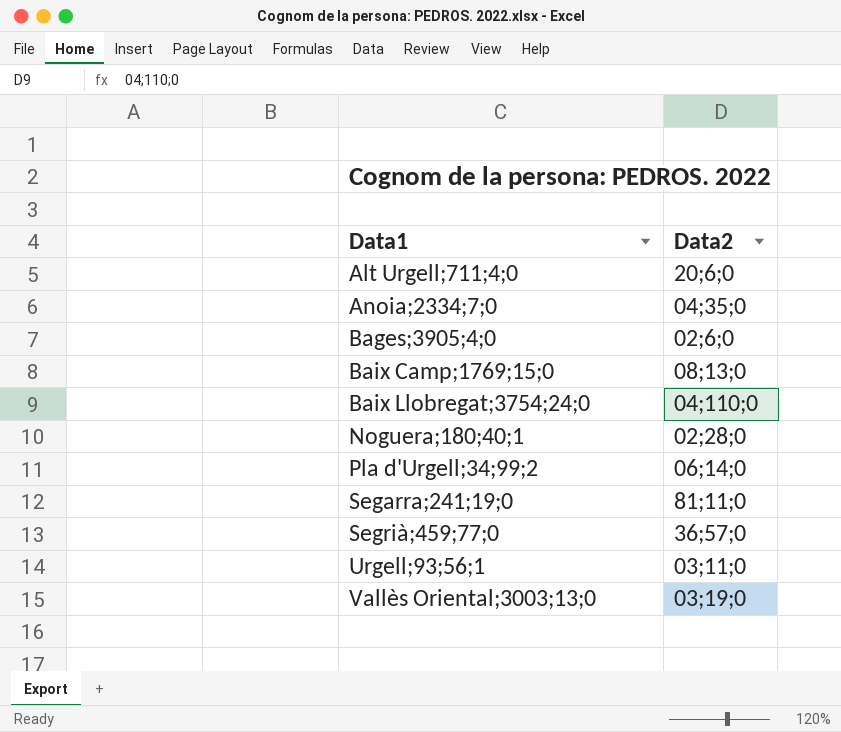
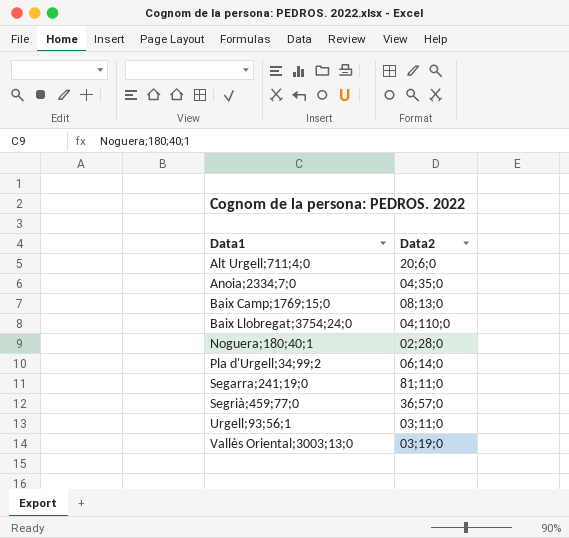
row Bages;3905;4;0: 02;6;0 -> none

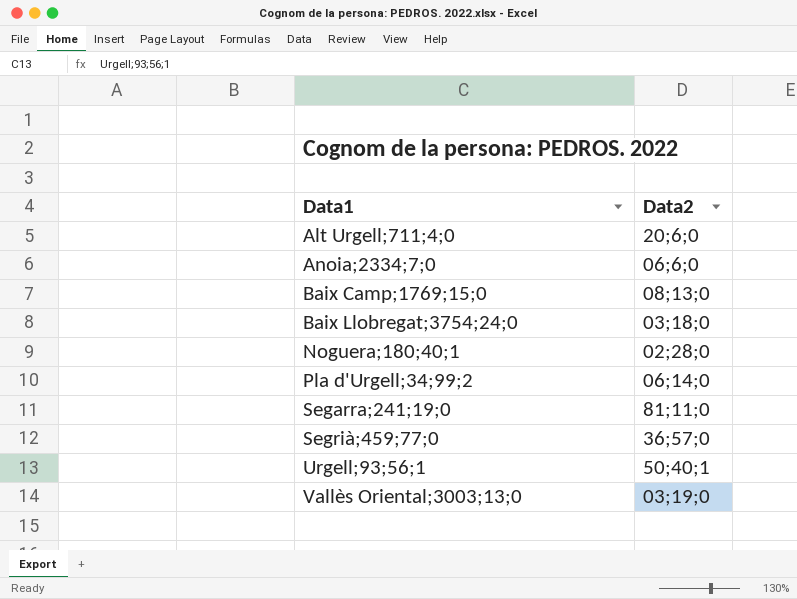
Anoia;2334;7;0 | Data2: 04;35;0 -> 06;6;0
Baix Llobregat;3754;24;0 | Data2: 04;110;0 -> 03;18;0
Urgell;93;56;1 | Data2: 03;11;0 -> 50;40;1

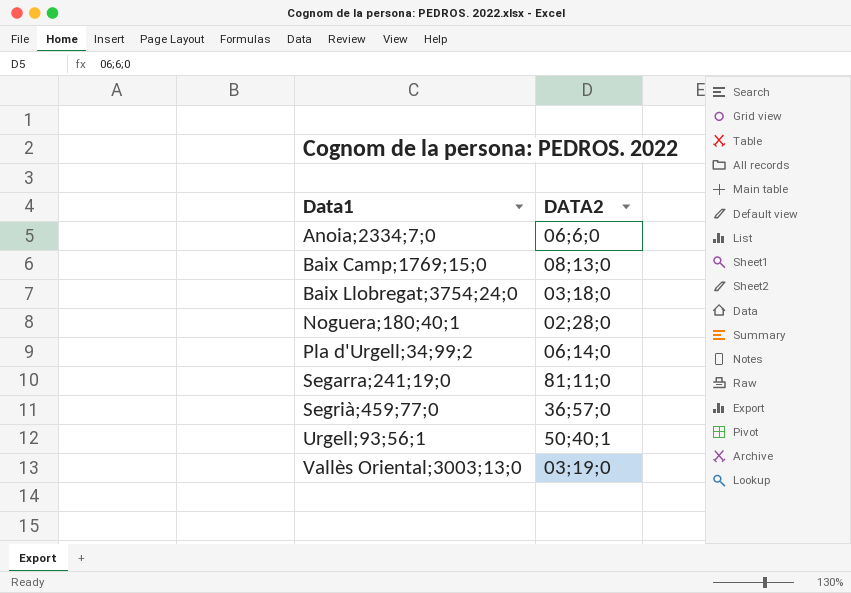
column name: Data2 -> DATA2
row Alt Urgell;711;4;0: 20;6;0 -> none

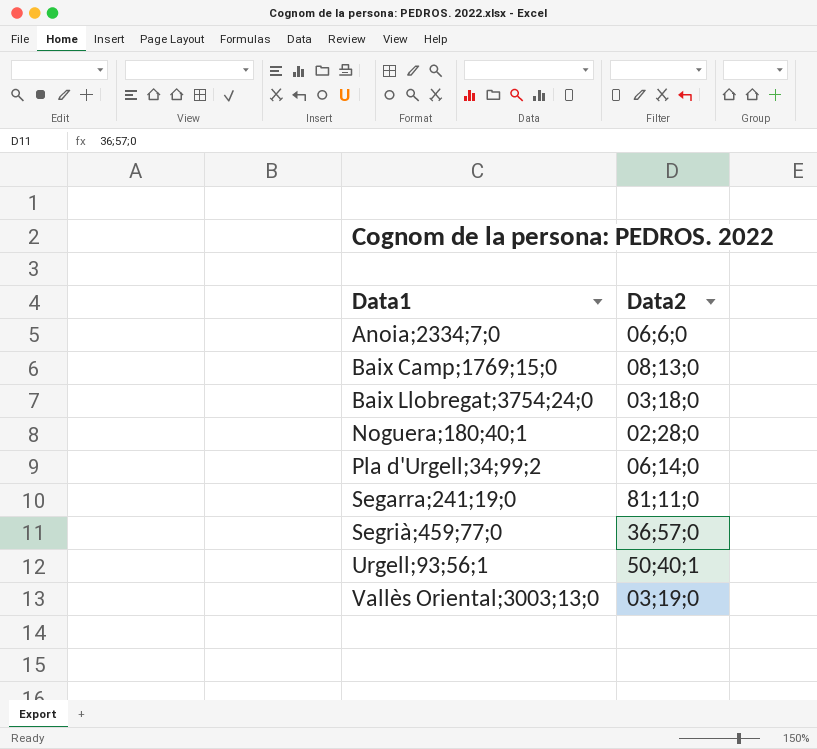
column name: DATA2 -> Data2

